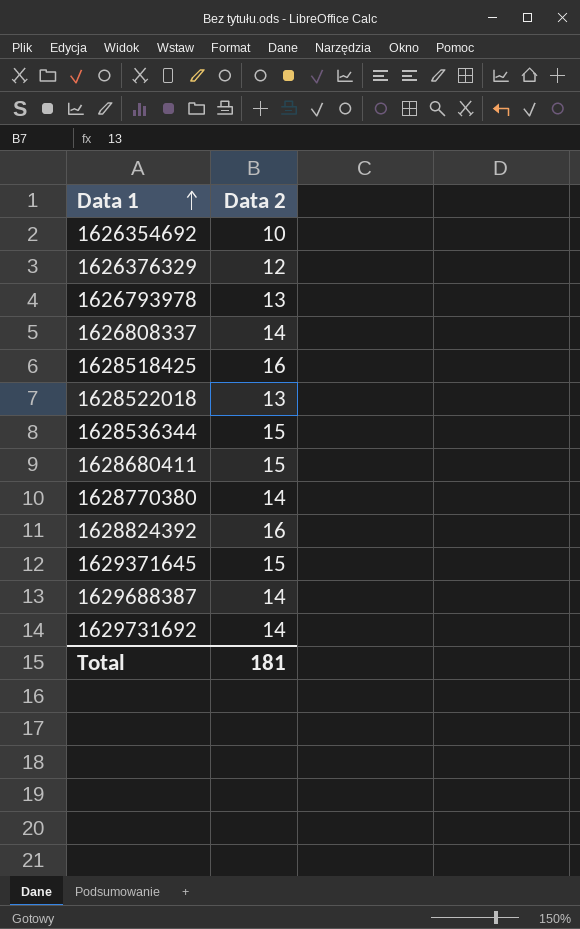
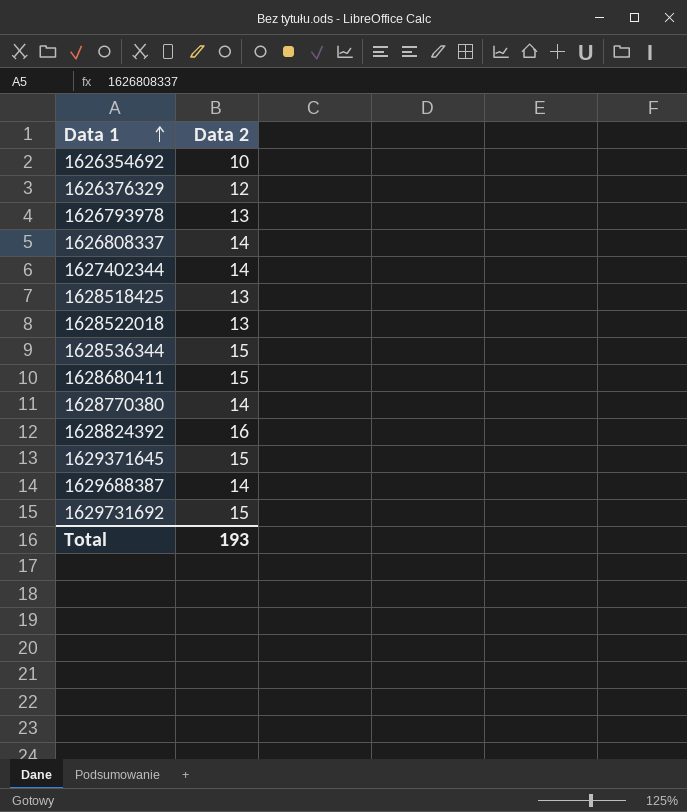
row 1627402344: none -> 14
1628518425 | Data 2: 16 -> 13
1629731692 | Data 2: 14 -> 15
Total | Data 2: 181 -> 193

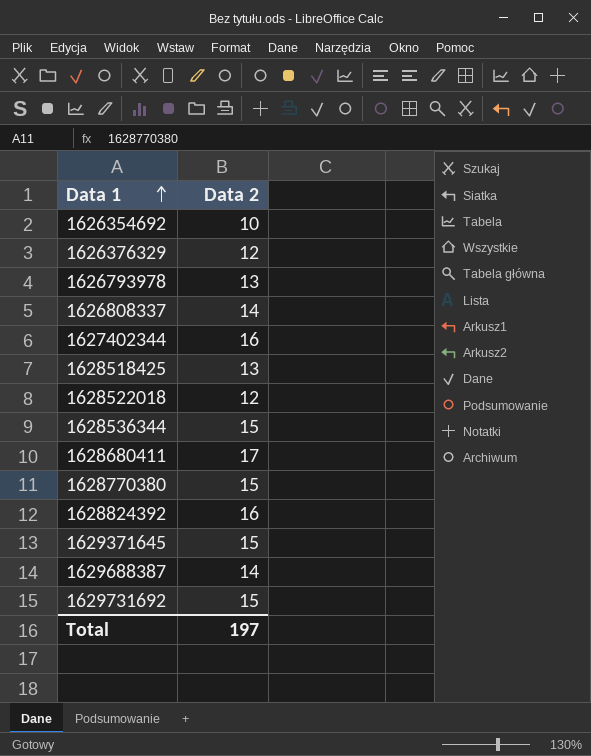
1627402344 | Data 2: 14 -> 16
1628522018 | Data 2: 13 -> 12
1628680411 | Data 2: 15 -> 17
1628770380 | Data 2: 14 -> 15
Total | Data 2: 193 -> 197

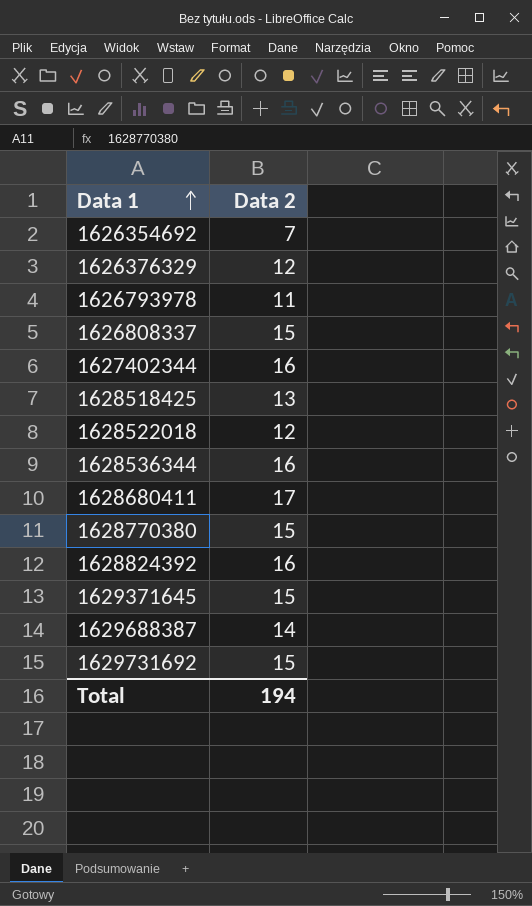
1626354692 | Data 2: 10 -> 7
1626793978 | Data 2: 13 -> 11
1626808337 | Data 2: 14 -> 15
1628536344 | Data 2: 15 -> 16
Total | Data 2: 197 -> 194

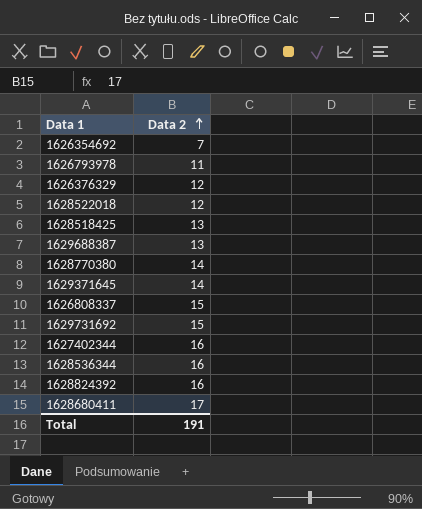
row order: Data 1 ascending -> Data 2 ascending
1629688387 | Data 2: 14 -> 13
1628770380 | Data 2: 15 -> 14
1629371645 | Data 2: 15 -> 14
Total | Data 2: 194 -> 191

